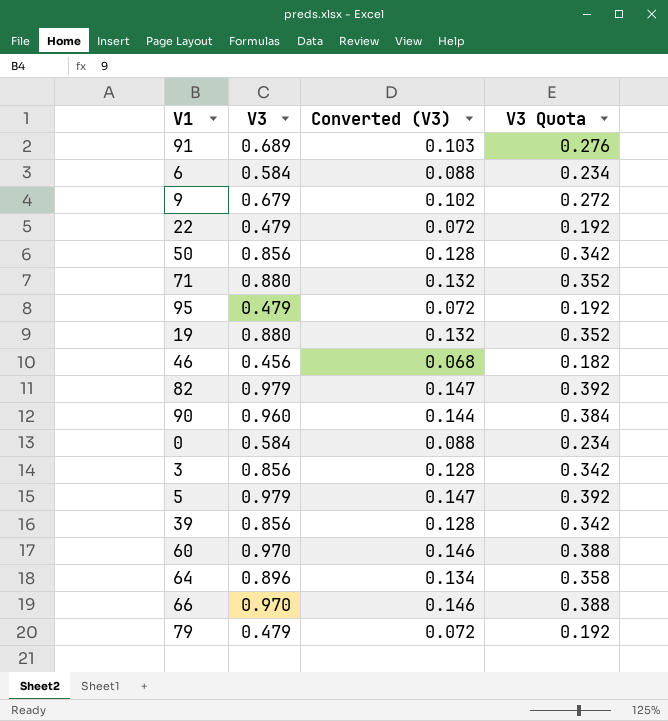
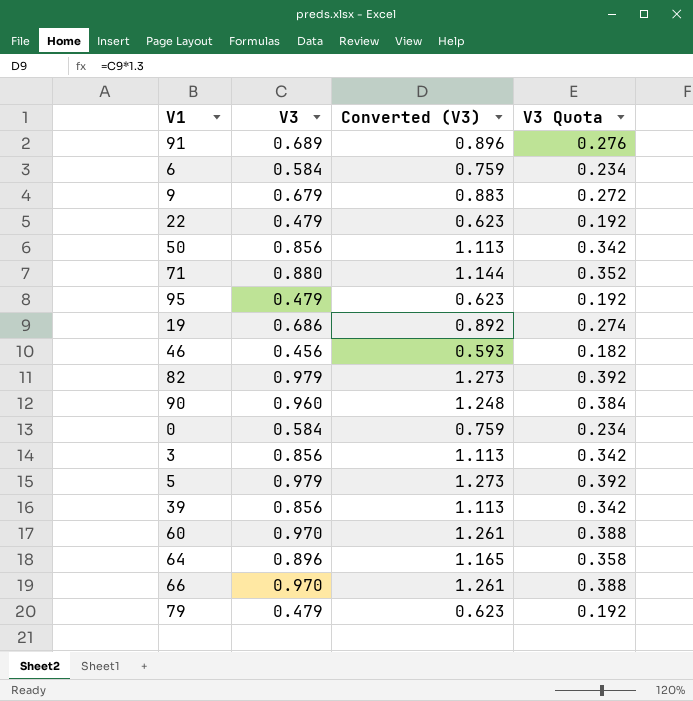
column Converted (V3) | formula: [V3] * 0.15 -> [V3] * 1.3
19 | V3: 0.880 -> 0.686
19 | V3 Quota: 0.352 -> 0.274

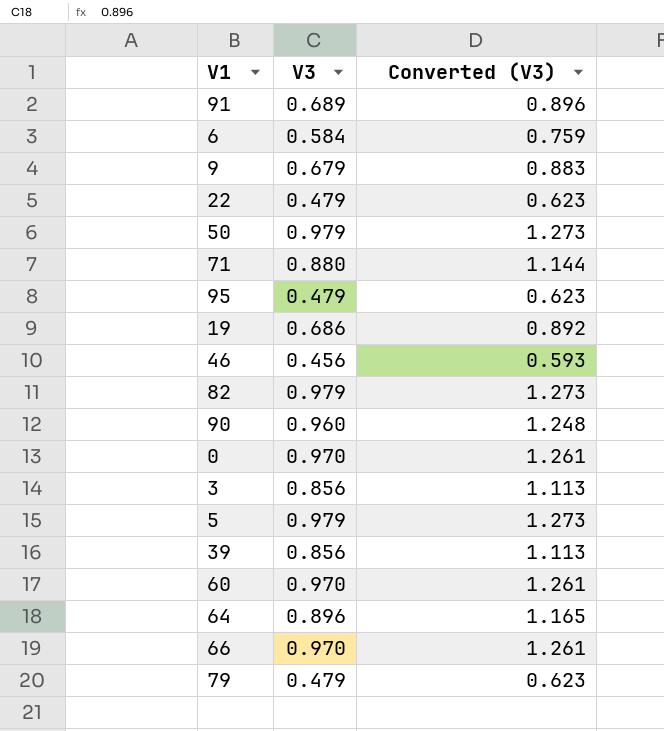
column V3 Quota | formula: [V3] * 0.4 -> none
50 | V3: 0.856 -> 0.979
50 | Converted (V3): 1.113 -> 1.273
0 | V3: 0.584 -> 0.970
0 | Converted (V3): 0.759 -> 1.261

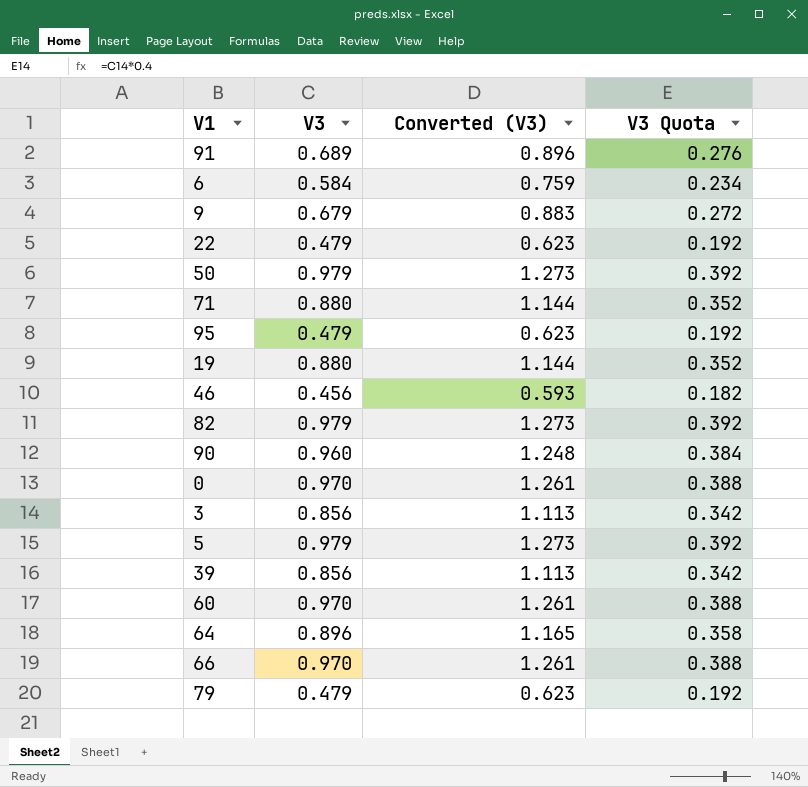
column V3 Quota | formula: none -> [V3] * 0.4
19 | V3: 0.686 -> 0.880
19 | Converted (V3): 0.892 -> 1.144

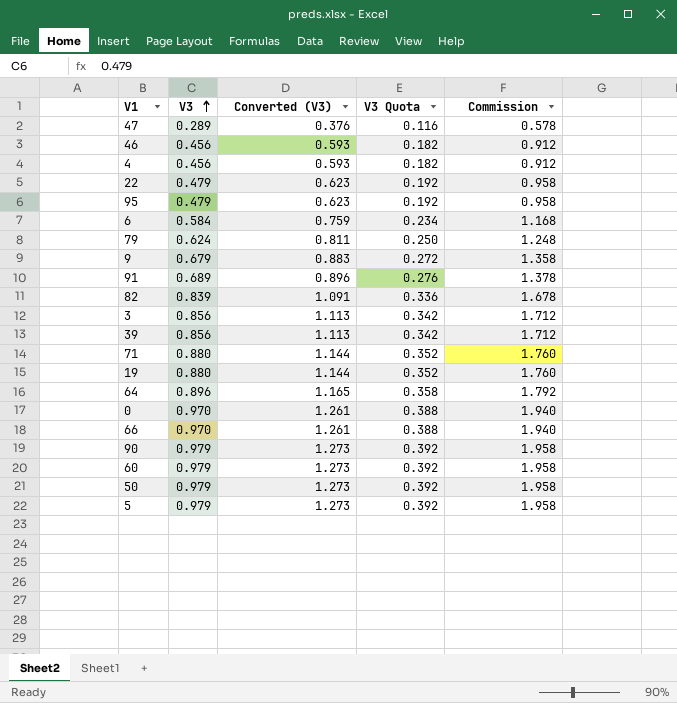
row order: none -> V3 ascending
column Commission | formula: none -> [V3] * 2
row 47: none -> 0.289 | 0.376 | 0.116 | 0.578
row 4: none -> 0.456 | 0.593 | 0.182 | 0.912
79 | V3: 0.479 -> 0.624
79 | Converted (V3): 0.623 -> 0.811
79 | V3 Quota: 0.192 -> 0.250
82 | V3: 0.979 -> 0.839
82 | Converted (V3): 1.273 -> 1.091
82 | V3 Quota: 0.392 -> 0.336
90 | V3: 0.960 -> 0.979
90 | Converted (V3): 1.248 -> 1.273
90 | V3 Quota: 0.384 -> 0.392
60 | V3: 0.970 -> 0.979
60 | Converted (V3): 1.261 -> 1.273
60 | V3 Quota: 0.388 -> 0.392

